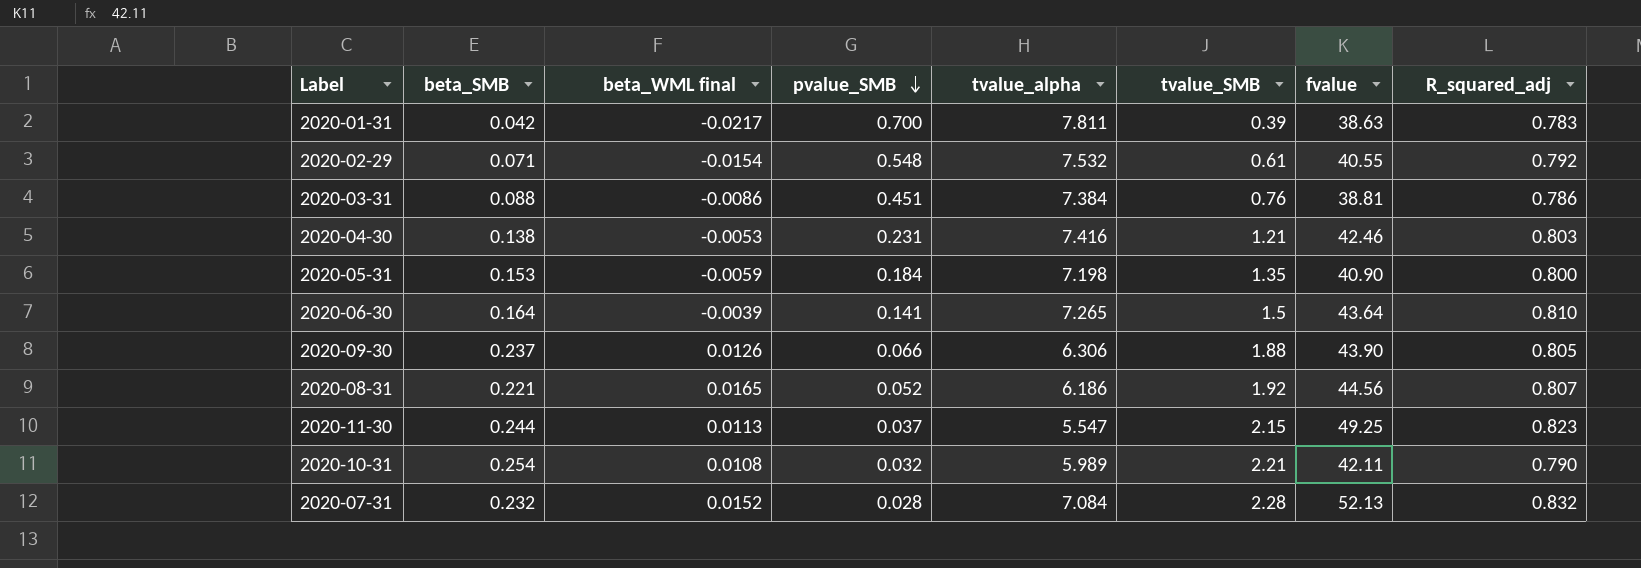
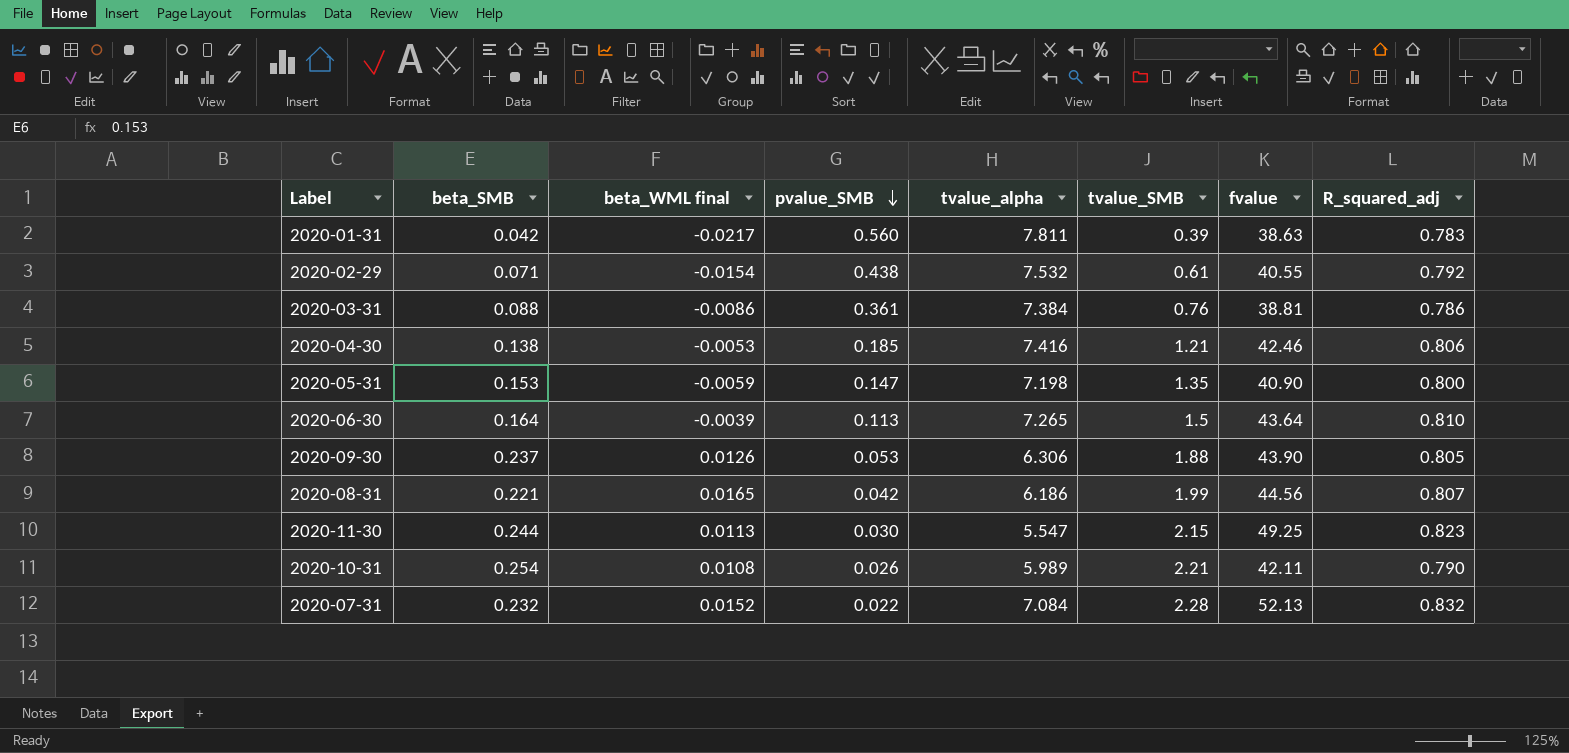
2020-01-31 | pvalue_SMB: 0.700 -> 0.560
2020-02-29 | pvalue_SMB: 0.548 -> 0.438
2020-03-31 | pvalue_SMB: 0.451 -> 0.361
2020-04-30 | pvalue_SMB: 0.231 -> 0.185
2020-04-30 | R_squared_adj: 0.803 -> 0.806
2020-05-31 | pvalue_SMB: 0.184 -> 0.147
2020-06-30 | pvalue_SMB: 0.141 -> 0.113
2020-09-30 | pvalue_SMB: 0.066 -> 0.053
2020-08-31 | pvalue_SMB: 0.052 -> 0.042
2020-08-31 | tvalue_SMB: 1.92 -> 1.99
2020-11-30 | pvalue_SMB: 0.037 -> 0.030
2020-10-31 | pvalue_SMB: 0.032 -> 0.026
2020-07-31 | pvalue_SMB: 0.028 -> 0.022

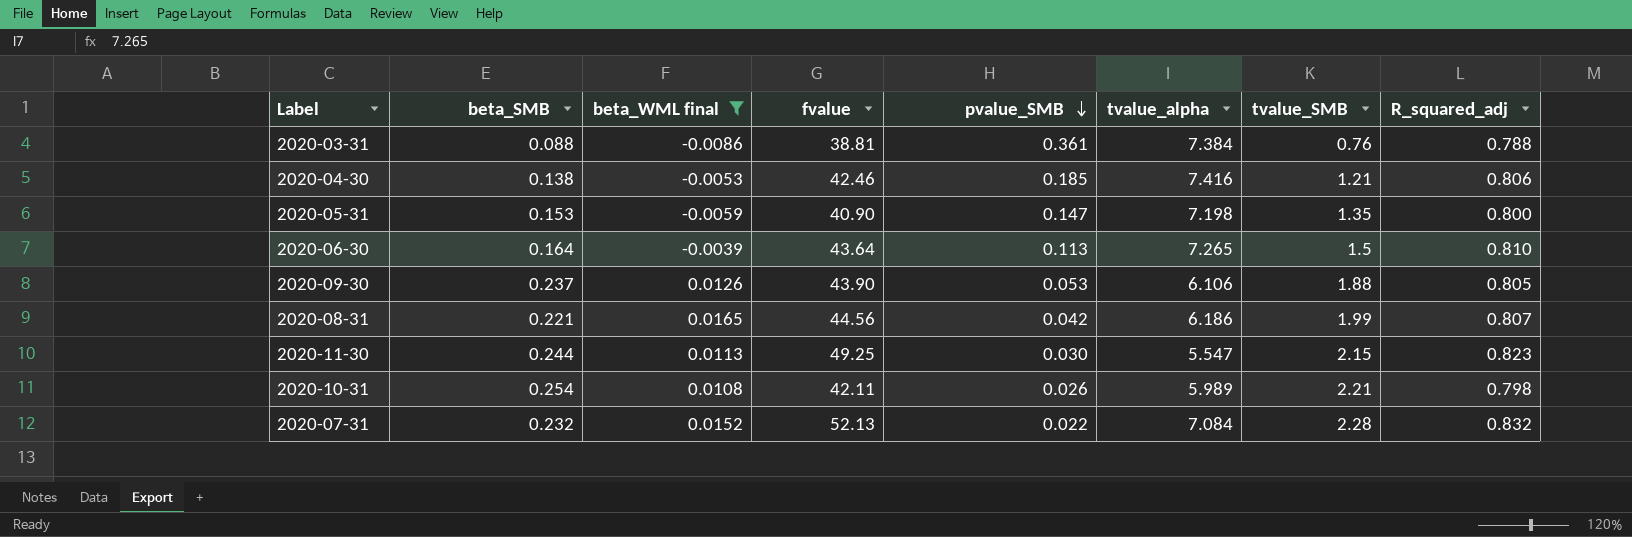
filter: none -> beta_WML final >= -0.0086
column fvalue | position: 7 -> 4
2020-03-31 | R_squared_adj: 0.786 -> 0.788
2020-09-30 | tvalue_alpha: 6.306 -> 6.106
2020-10-31 | R_squared_adj: 0.790 -> 0.798

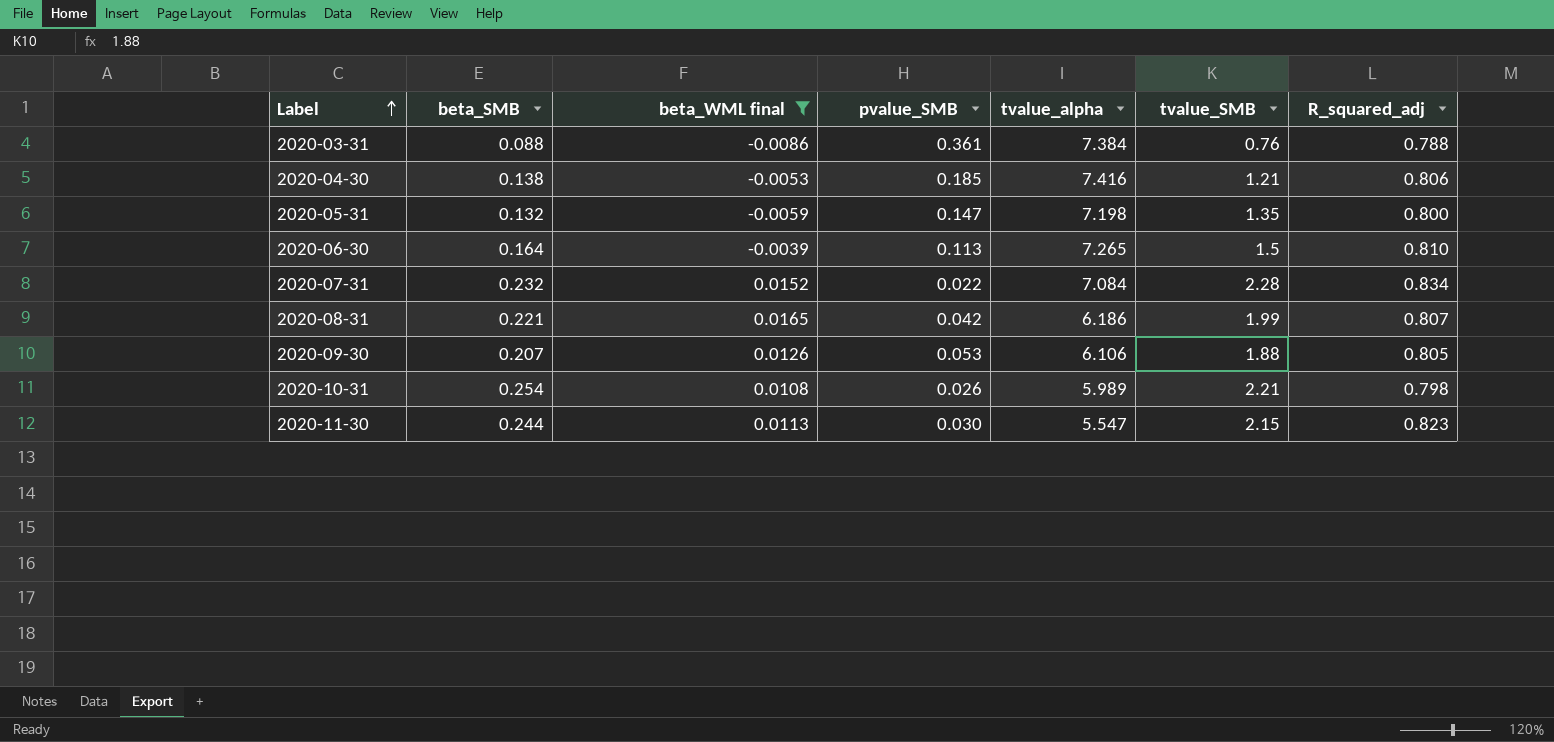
row order: pvalue_SMB descending -> Label ascending
column fvalue | position: 4 -> none
2020-05-31 | beta_SMB: 0.153 -> 0.132
2020-07-31 | R_squared_adj: 0.832 -> 0.834
2020-09-30 | beta_SMB: 0.237 -> 0.207

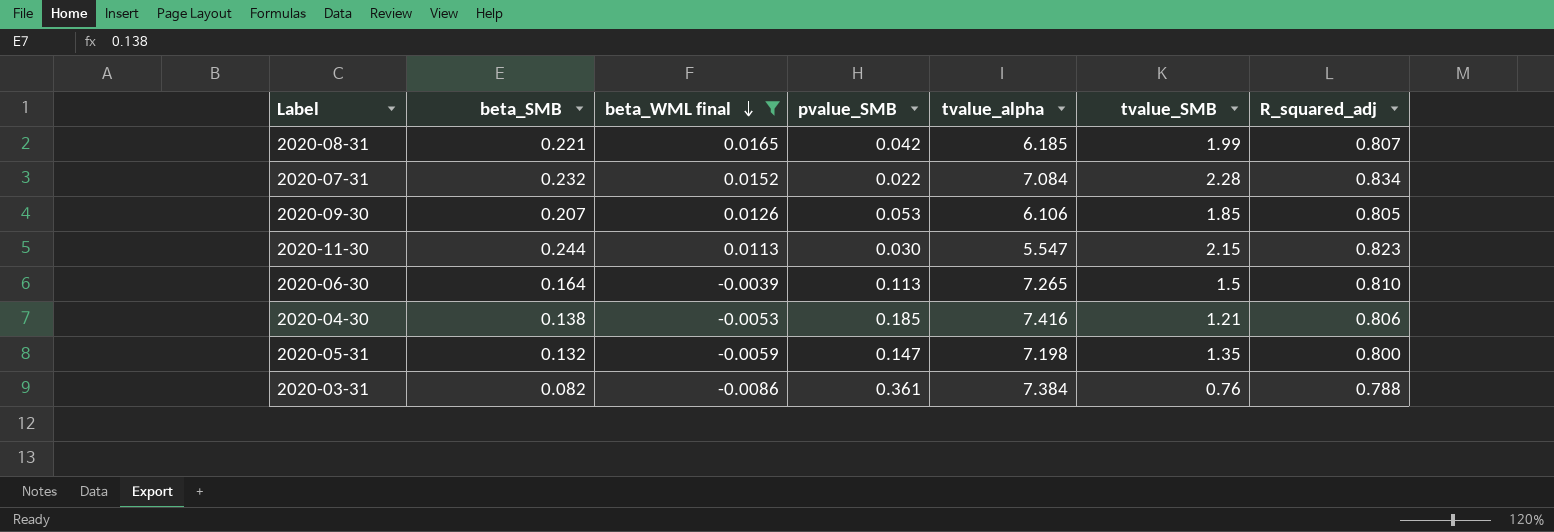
row order: Label ascending -> beta_WML final descending
row 2020-10-31: 0.254 | 0.0108 | 0.026 | 5.989 | 2.21 | 0.798 -> none
2020-08-31 | tvalue_alpha: 6.186 -> 6.185
2020-09-30 | tvalue_SMB: 1.88 -> 1.85
2020-03-31 | beta_SMB: 0.088 -> 0.082

